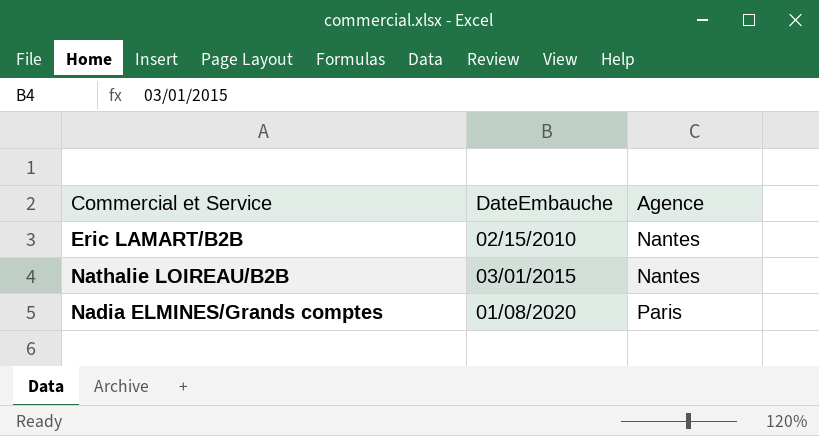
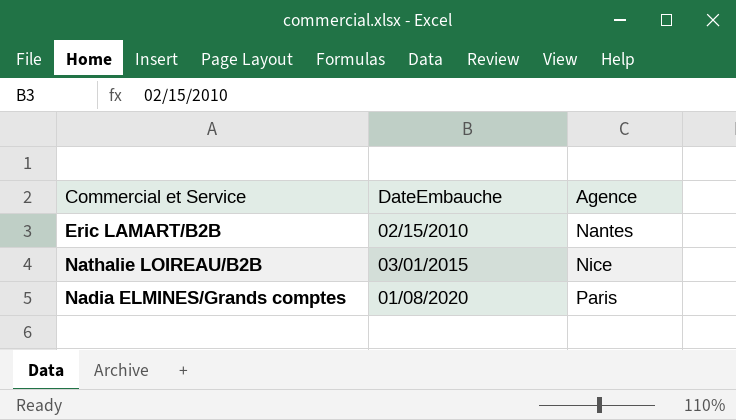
Nathalie LOIREAU/B2B | Agence: Nantes -> Nice

